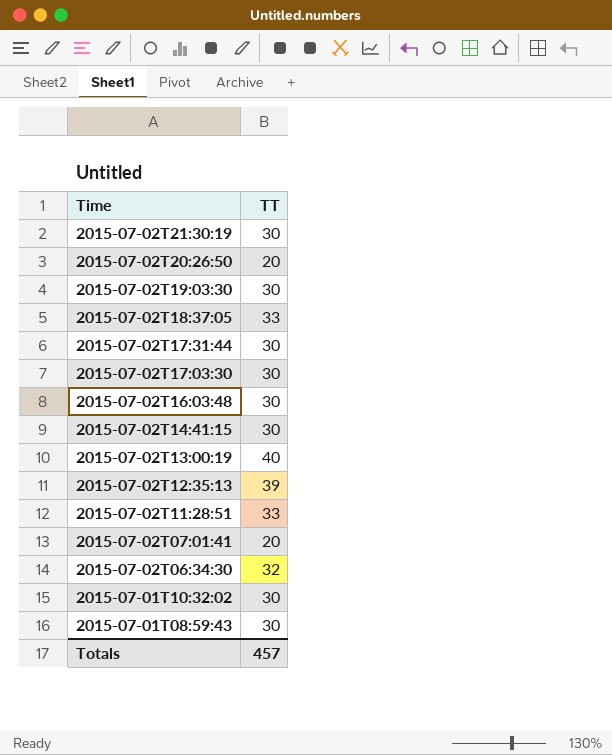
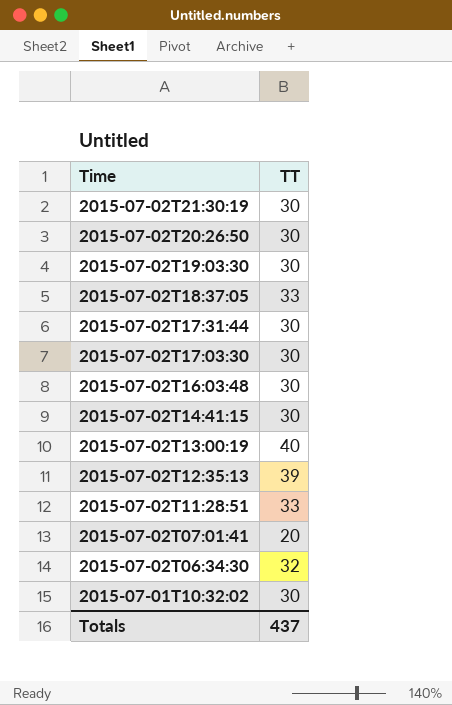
row 2015-07-01T08:59:43: 30 -> none
2015-07-02T20:26:50 | TT: 20 -> 30
Totals | TT: 457 -> 437

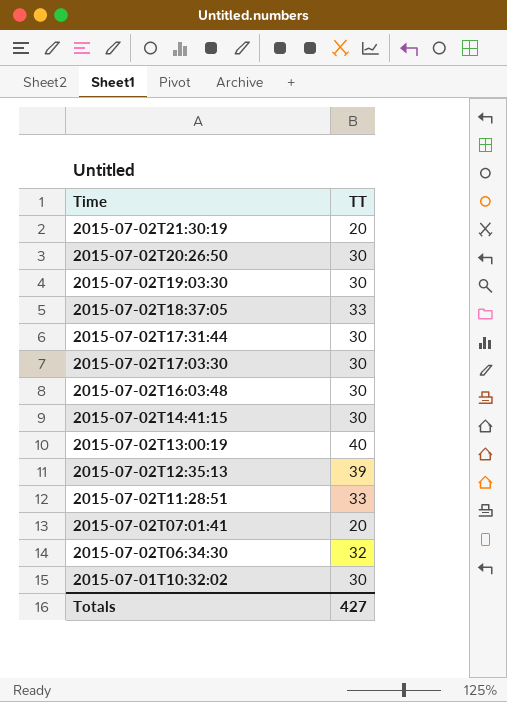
2015-07-02T21:30:19 | TT: 30 -> 20
Totals | TT: 437 -> 427

